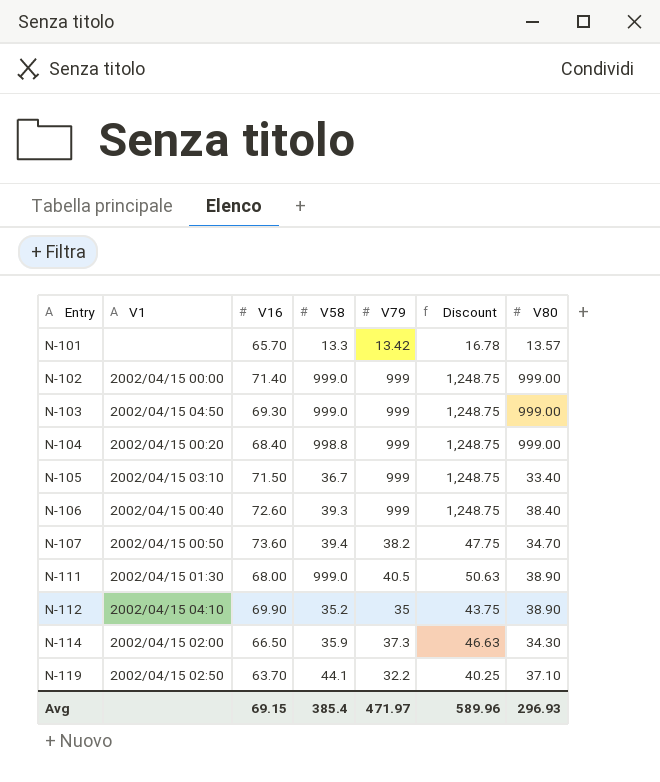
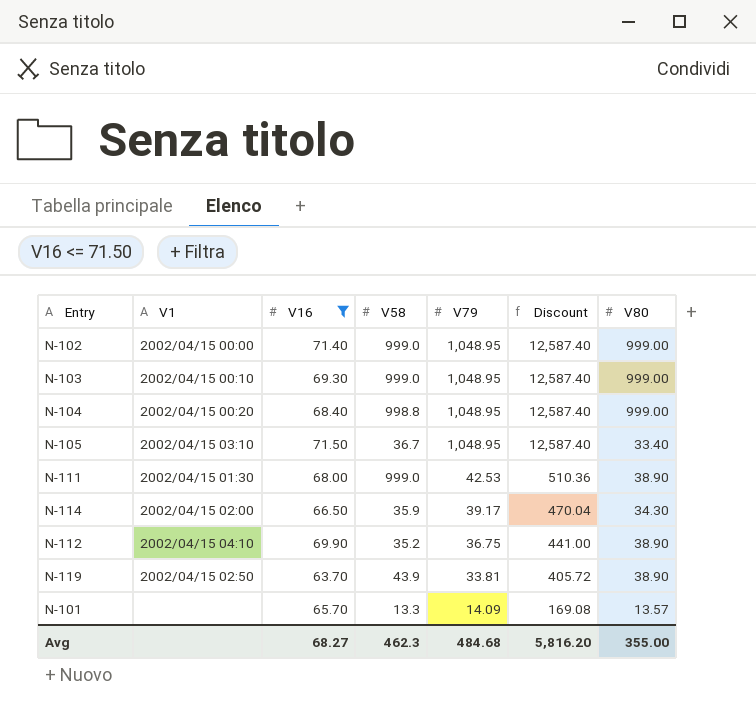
filter: none -> V16 <= 71.50
row order: Entry ascending -> V79 descending
column Discount | formula: [V79] * 1.25 -> [V79] * 12
N-102 | V79: 999 -> 1,048.95
N-103 | V1: 2002/04/15 04:50 -> 2002/04/15 00:10
N-103 | V79: 999 -> 1,048.95
N-104 | V79: 999 -> 1,048.95
N-105 | V79: 999 -> 1,048.95
N-111 | V79: 40.5 -> 42.53
N-114 | V79: 37.3 -> 39.17
N-112 | V79: 35 -> 36.75
N-119 | V58: 44.1 -> 43.9
N-119 | V79: 32.2 -> 33.81
N-119 | V80: 37.10 -> 38.90
N-101 | V79: 13.42 -> 14.09
Avg | V16: 69.15 -> 68.27
Avg | V58: 385.4 -> 462.3
Avg | V79: 471.97 -> 484.68
Avg | Discount: 589.96 -> 5,816.20
Avg | V80: 296.93 -> 355.00

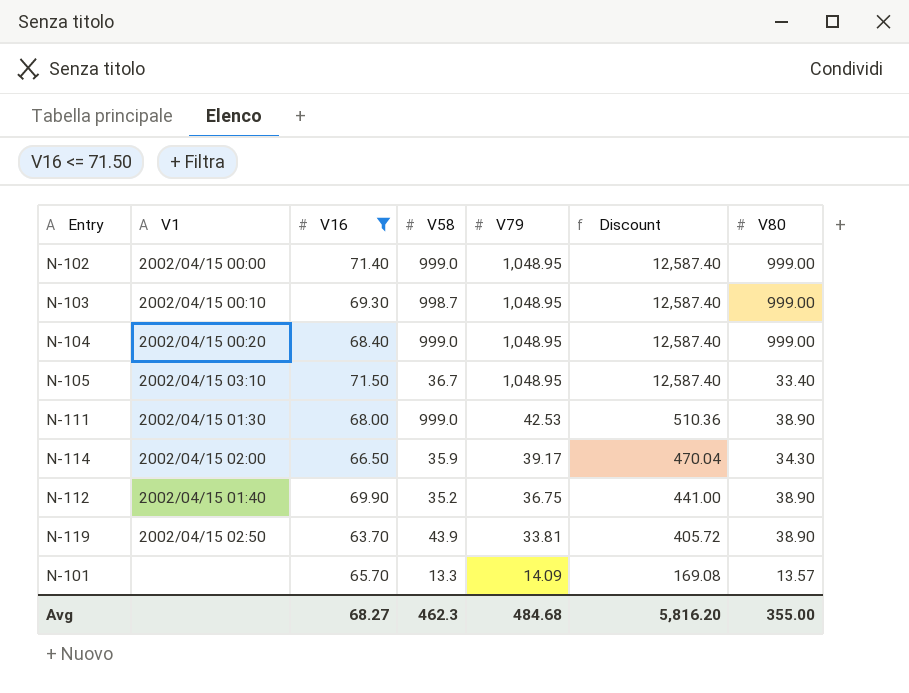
N-103 | V58: 999.0 -> 998.7
N-104 | V58: 998.8 -> 999.0
N-112 | V1: 2002/04/15 04:10 -> 2002/04/15 01:40

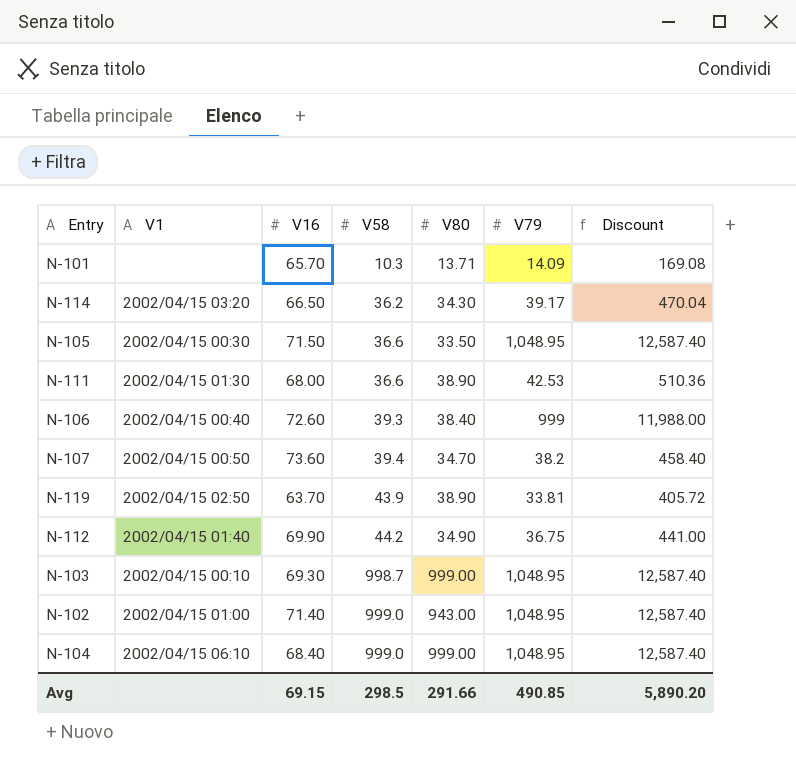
filter: V16 <= 71.50 -> none
row order: V79 descending -> V58 ascending
column V80 | position: 7 -> 5
N-101 | V58: 13.3 -> 10.3
N-101 | V80: 13.57 -> 13.71
N-114 | V1: 2002/04/15 02:00 -> 2002/04/15 03:20
N-114 | V58: 35.9 -> 36.2
N-105 | V1: 2002/04/15 03:10 -> 2002/04/15 00:30
N-105 | V58: 36.7 -> 36.6
N-105 | V80: 33.40 -> 33.50
N-111 | V58: 999.0 -> 36.6
N-112 | V58: 35.2 -> 44.2
N-112 | V80: 38.90 -> 34.90
N-102 | V1: 2002/04/15 00:00 -> 2002/04/15 01:00
N-102 | V80: 999.00 -> 943.00
N-104 | V1: 2002/04/15 00:20 -> 2002/04/15 06:10
Avg | V16: 68.27 -> 69.15
Avg | V58: 462.3 -> 298.5
Avg | V80: 355.00 -> 291.66
Avg | V79: 484.68 -> 490.85
Avg | Discount: 5,816.20 -> 5,890.20

